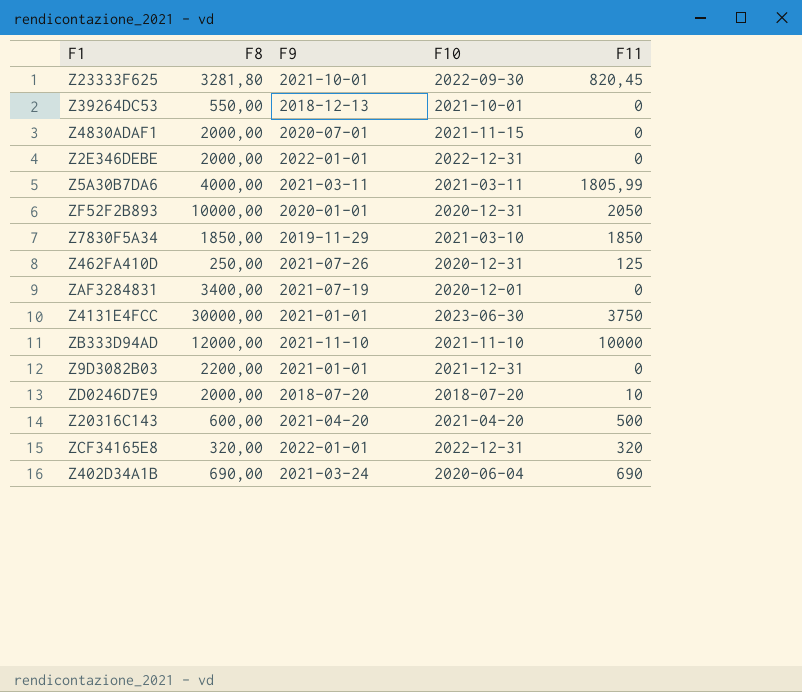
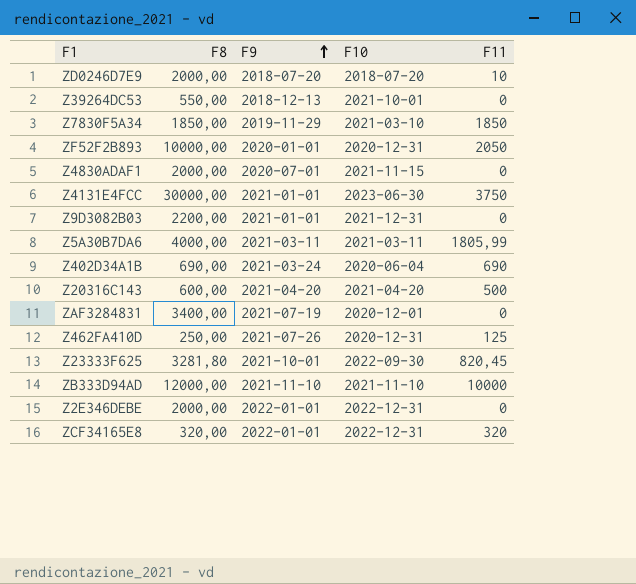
row order: none -> F9 ascending

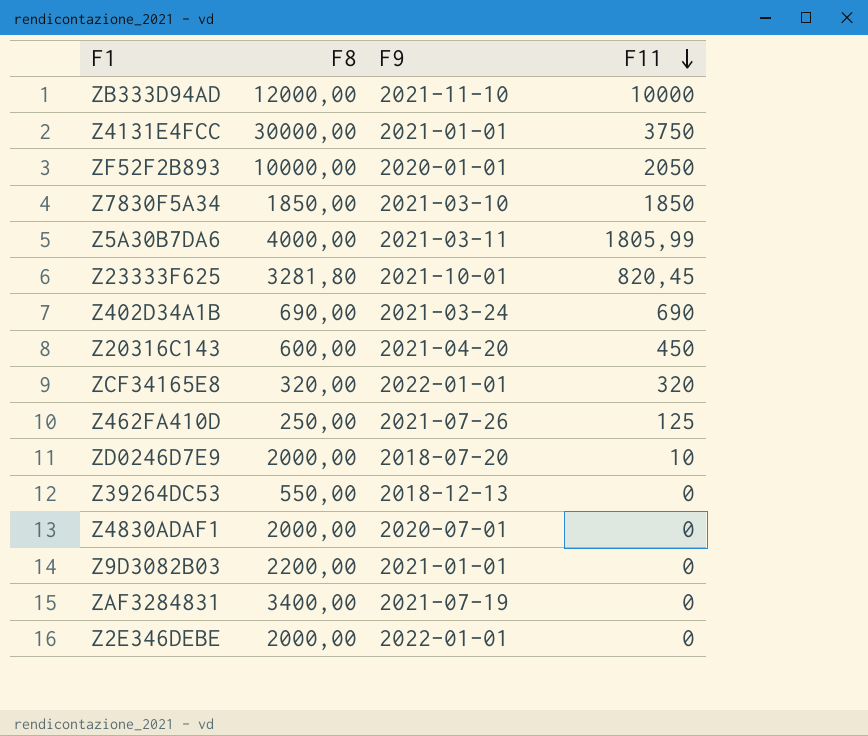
row order: F9 ascending -> F11 descending
column F10 | position: 4 -> none
Z7830F5A34 | F9: 2019-11-29 -> 2021-03-10
Z20316C143 | F11: 500 -> 450

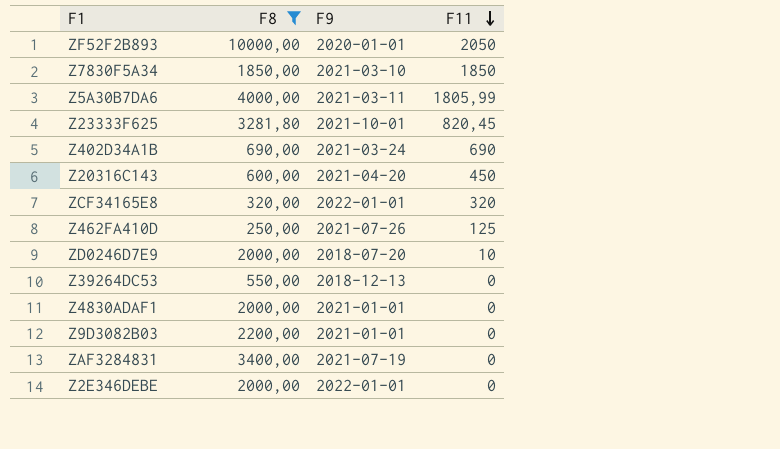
filter: none -> F8 <= 10000,00
Z4830ADAF1 | F9: 2020-07-01 -> 2021-01-01

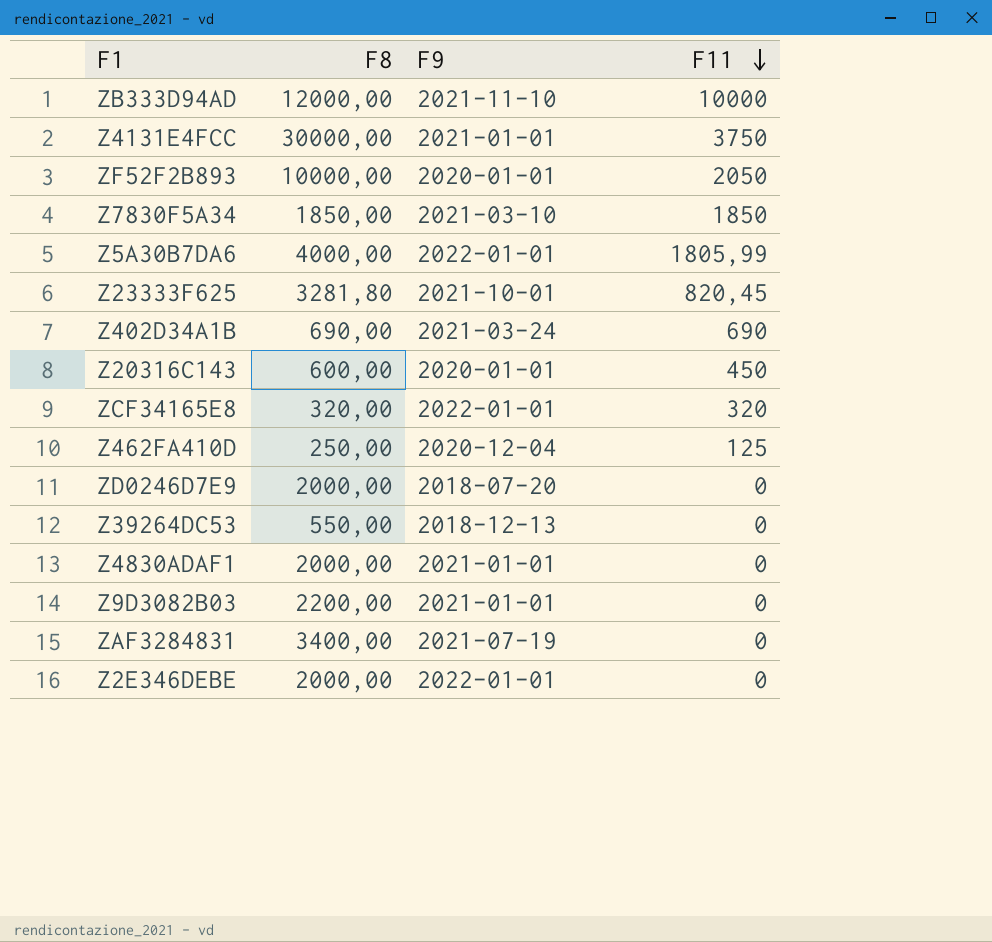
filter: F8 <= 10000,00 -> none
Z5A30B7DA6 | F9: 2021-03-11 -> 2022-01-01
Z20316C143 | F9: 2021-04-20 -> 2020-01-01
Z462FA410D | F9: 2021-07-26 -> 2020-12-04
ZD0246D7E9 | F11: 10 -> 0

